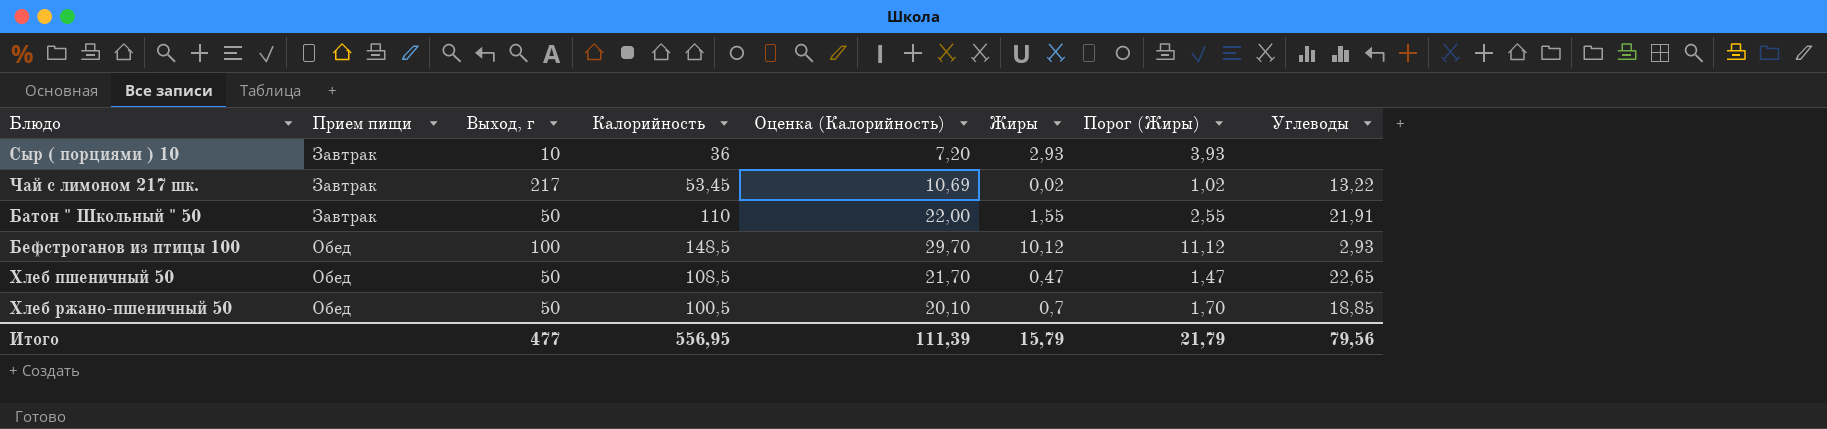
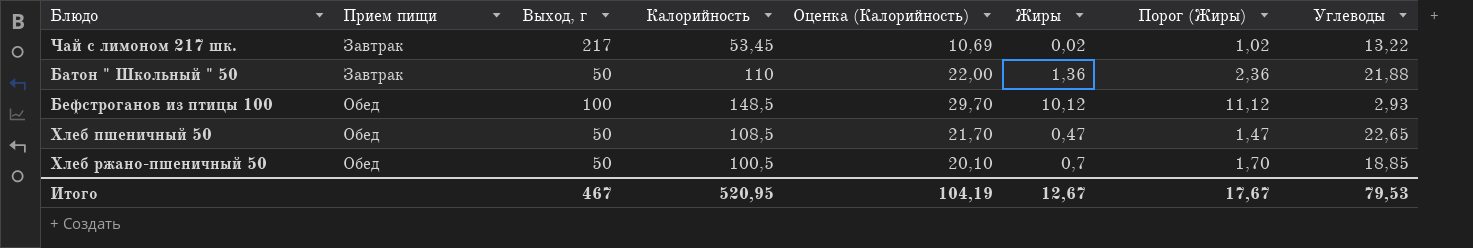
row Сыр ( порциями ) 10: Завтрак | 10 | 36 | 7,20 | 2,93 | 3,93 | none -> none
Батон " Школьный " 50 | Жиры: 1,55 -> 1,36
Батон " Школьный " 50 | Порог (Жиры): 2,55 -> 2,36
Батон " Школьный " 50 | Углеводы: 21,91 -> 21,88
Итого | Выход, г: 477 -> 467
Итого | Калорийность: 556,95 -> 520,95
Итого | Оценка (Калорийность): 111,39 -> 104,19
Итого | Жиры: 15,79 -> 12,67
Итого | Порог (Жиры): 21,79 -> 17,67
Итого | Углеводы: 79,56 -> 79,53

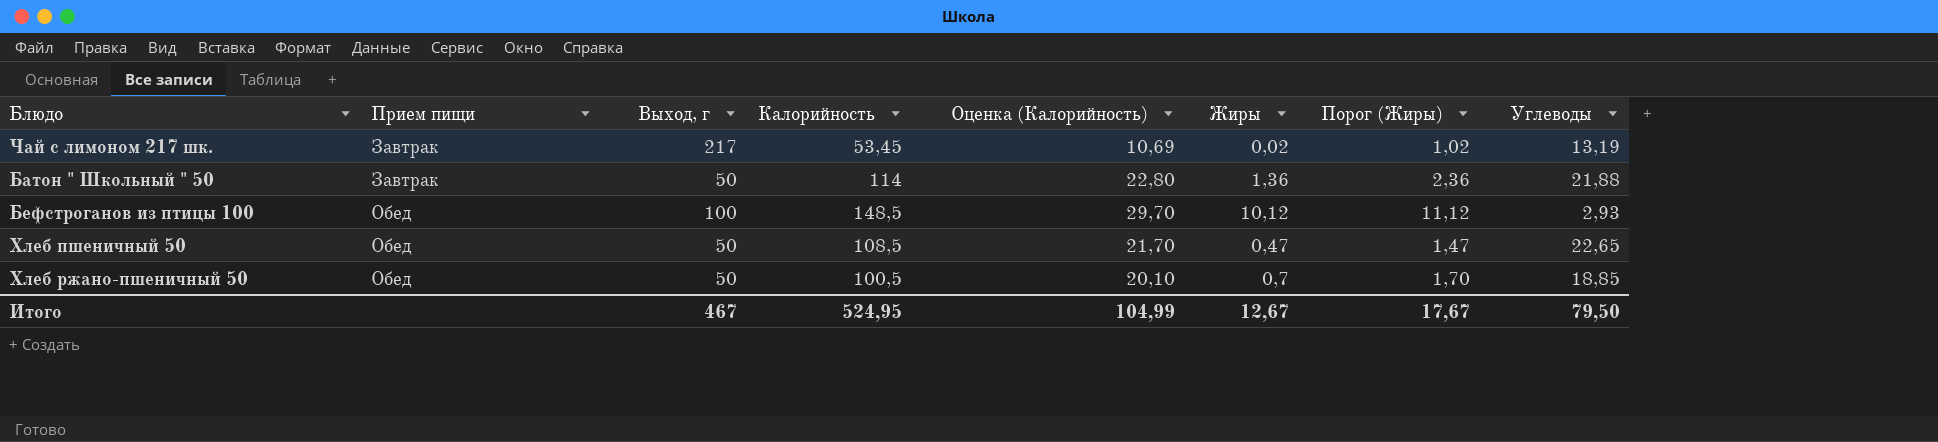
Чай с лимоном 217 шк. | Углеводы: 13,22 -> 13,19
Батон " Школьный " 50 | Калорийность: 110 -> 114
Батон " Школьный " 50 | Оценка (Калорийность): 22,00 -> 22,80
Итого | Калорийность: 520,95 -> 524,95
Итого | Оценка (Калорийность): 104,19 -> 104,99
Итого | Углеводы: 79,53 -> 79,50

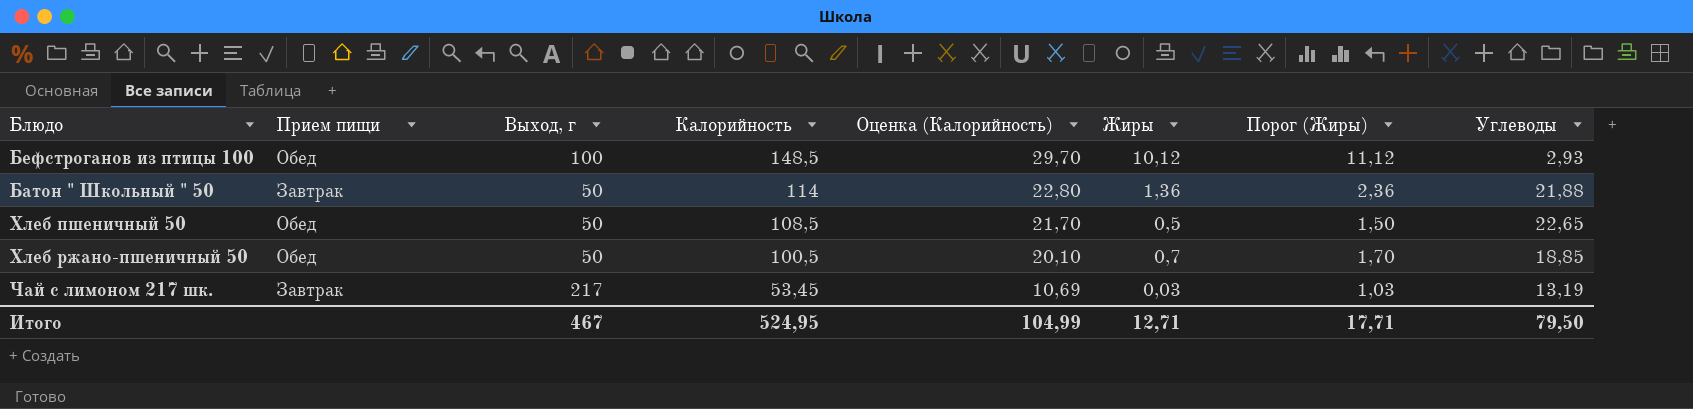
row order: Прием пищи ascending -> Калорийность descending
Хлеб пшеничный 50 | Жиры: 0,47 -> 0,5
Хлеб пшеничный 50 | Порог (Жиры): 1,47 -> 1,50
Чай с лимоном 217 шк. | Жиры: 0,02 -> 0,03
Чай с лимоном 217 шк. | Порог (Жиры): 1,02 -> 1,03
Итого | Жиры: 12,67 -> 12,71
Итого | Порог (Жиры): 17,67 -> 17,71

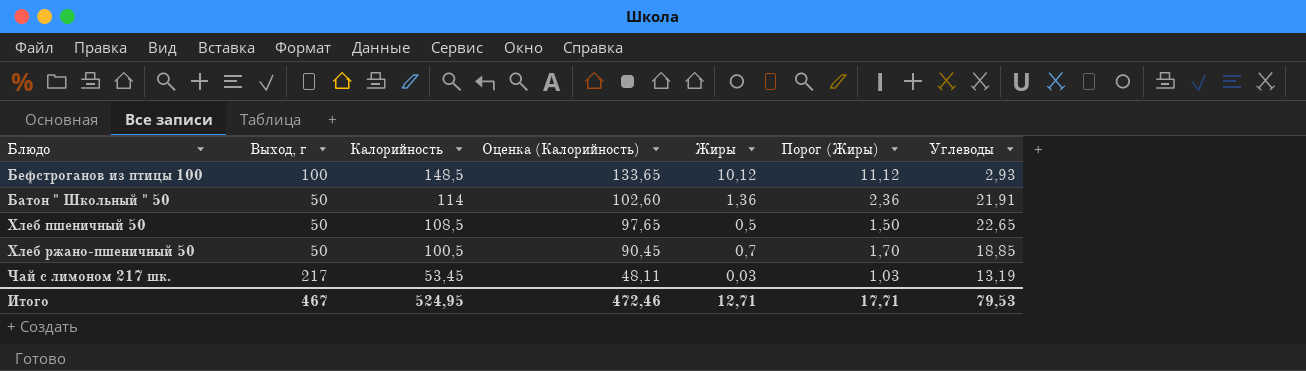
column Прием пищи | position: 2 -> none
column Оценка (Калорийность) | formula: [Калорийность] * 0,2 -> [Калорийность] * 0,9
Батон " Школьный " 50 | Углеводы: 21,88 -> 21,91
Итого | Оценка (Калорийность): 104,99 -> 472,46
Итого | Углеводы: 79,50 -> 79,53

